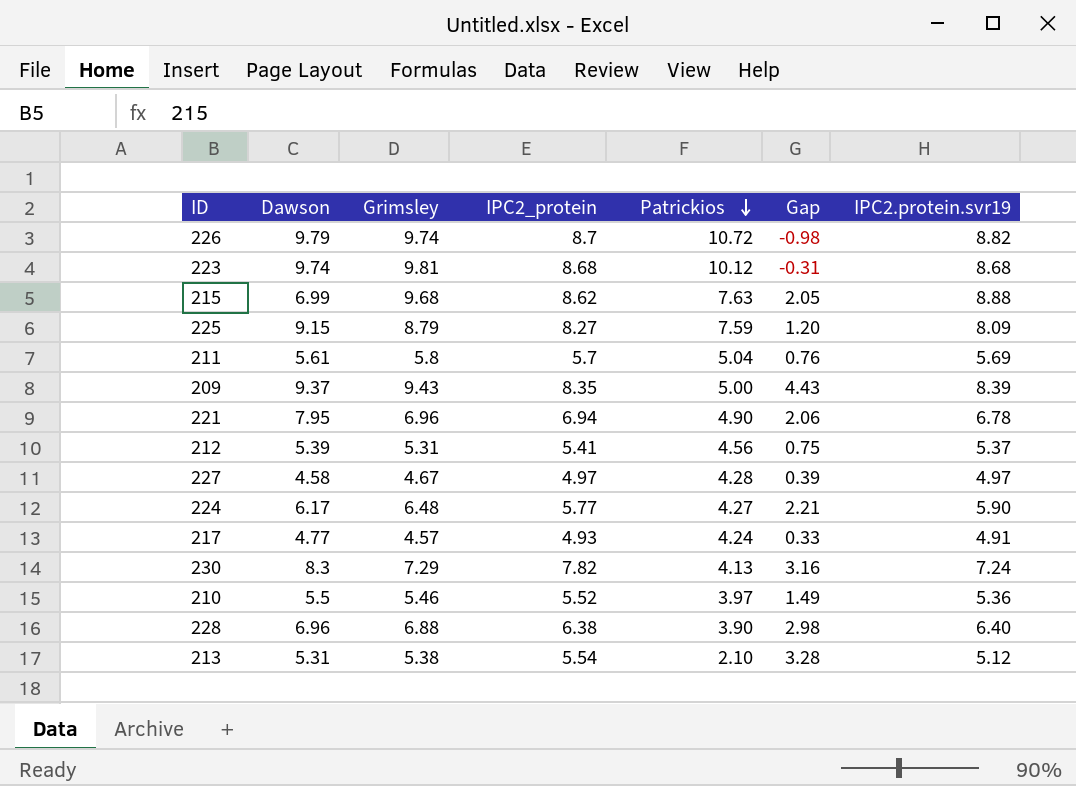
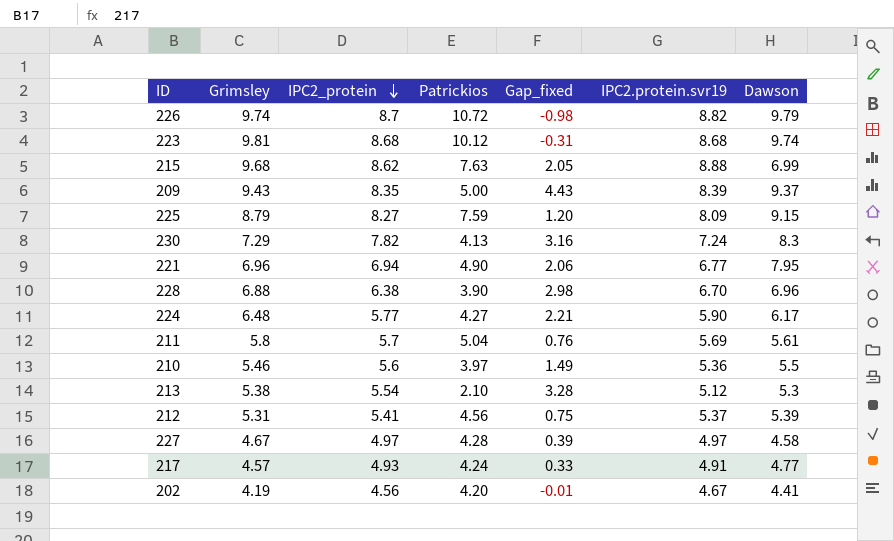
row order: Patrickios descending -> IPC2_protein descending
column name: Gap -> Gap_fixed
column Dawson | position: 2 -> 7
221 | IPC2.protein.svr19: 6.78 -> 6.77
228 | IPC2.protein.svr19: 6.40 -> 6.70
210 | IPC2_protein: 5.52 -> 5.6
213 | Dawson: 5.31 -> 5.3
row 202: none -> 4.19 | 4.56 | 4.20 | -0.01 | 4.67 | 4.41

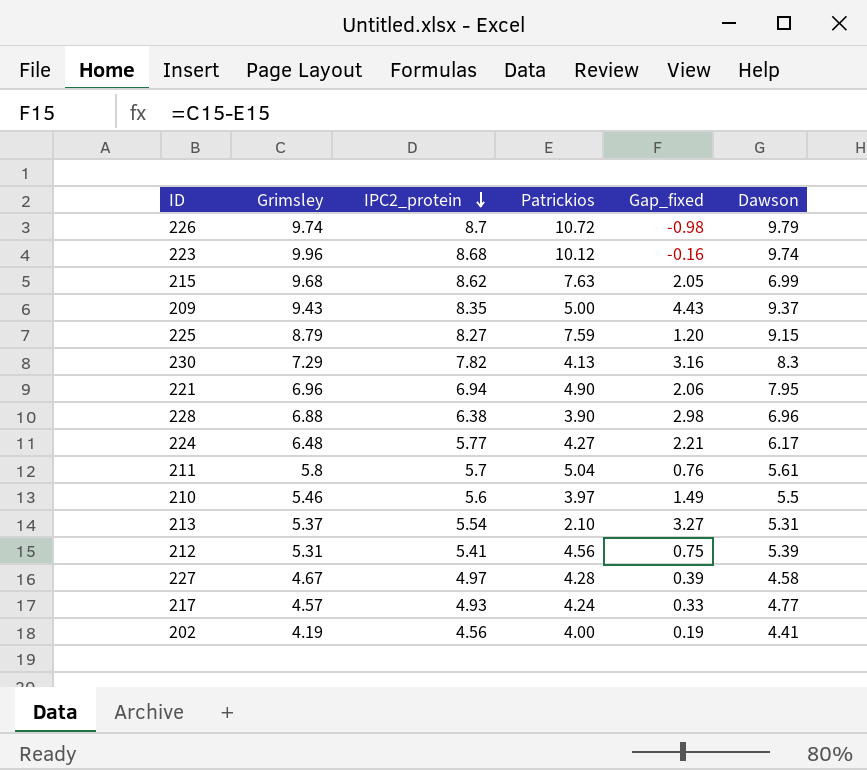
column IPC2.protein.svr19 | position: 6 -> none
223 | Grimsley: 9.81 -> 9.96
223 | Gap_fixed: -0.31 -> -0.16
213 | Grimsley: 5.38 -> 5.37
213 | Gap_fixed: 3.28 -> 3.27
213 | Dawson: 5.3 -> 5.31
202 | Patrickios: 4.20 -> 4.00
202 | Gap_fixed: -0.01 -> 0.19

